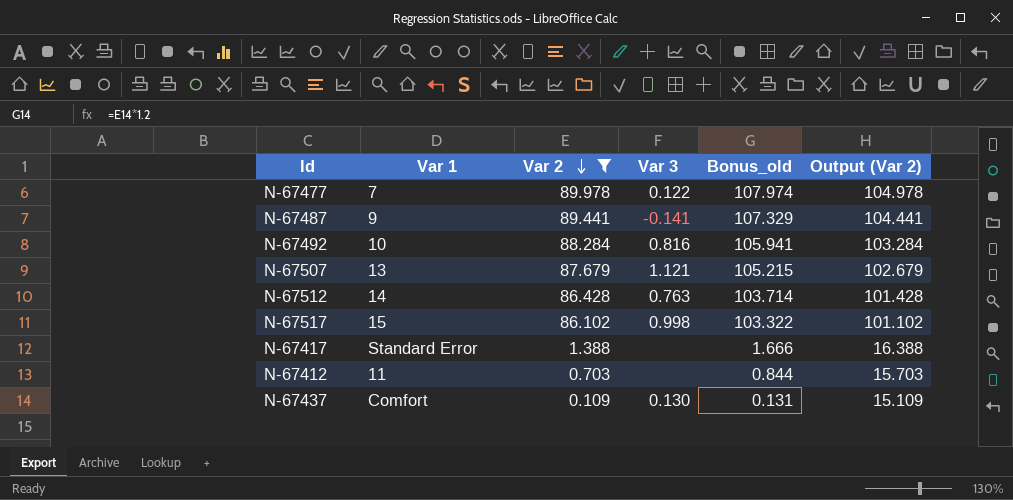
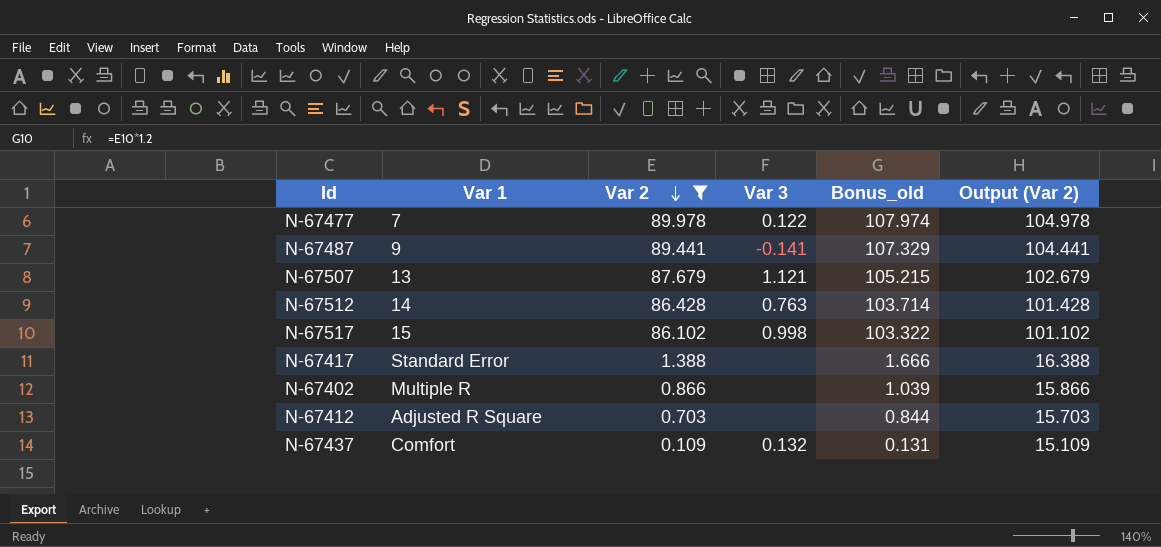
row N-67492: 10 | 88.284 | 0.816 | 105.941 | 103.284 -> none
row N-67402: none -> Multiple R | 0.866 | none | 1.039 | 15.866
N-67412 | Var 1: 11 -> Adjusted R Square
N-67437 | Var 3: 0.130 -> 0.132

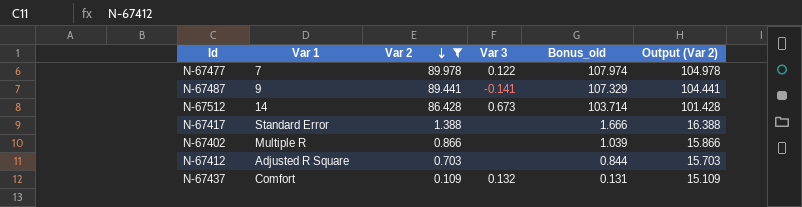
row N-67507: 13 | 87.679 | 1.121 | 105.215 | 102.679 -> none
row N-67517: 15 | 86.102 | 0.998 | 103.322 | 101.102 -> none
N-67512 | Var 3: 0.763 -> 0.673

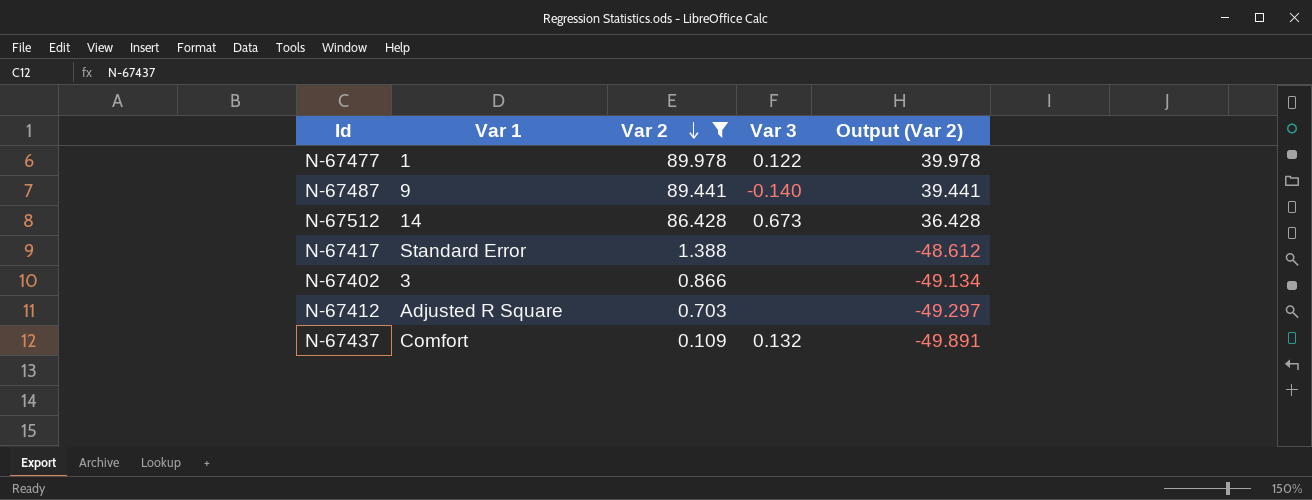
column Bonus_old | formula: [Var 2] * 1.2 -> none
column Output (Var 2) | formula: [Var 2] + 15 -> [Var 2] - 50
N-67477 | Var 1: 7 -> 1
N-67487 | Var 3: -0.141 -> -0.140
N-67402 | Var 1: Multiple R -> 3

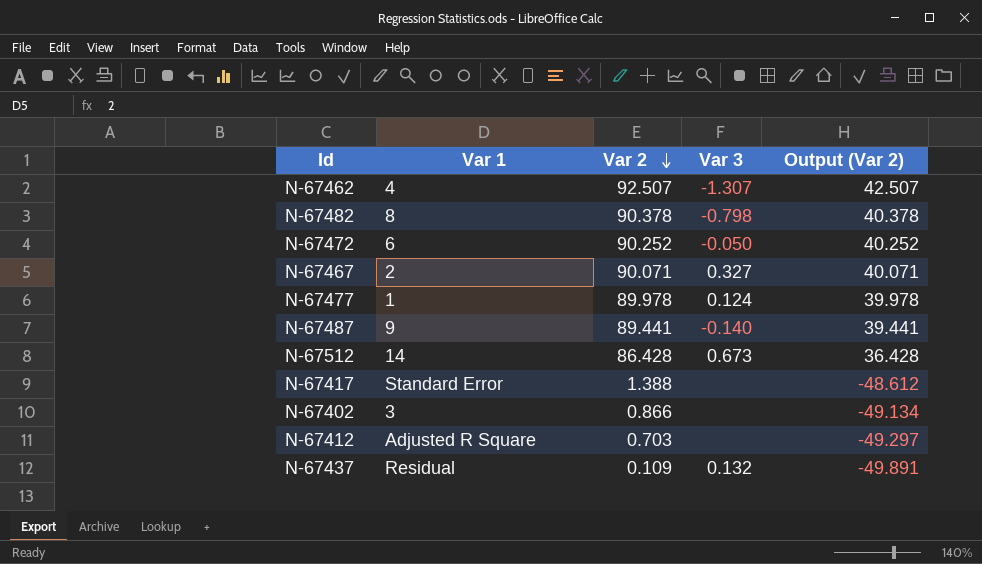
filter: Var 2 <= 89.978 -> none
N-67477 | Var 3: 0.122 -> 0.124
N-67437 | Var 1: Comfort -> Residual

